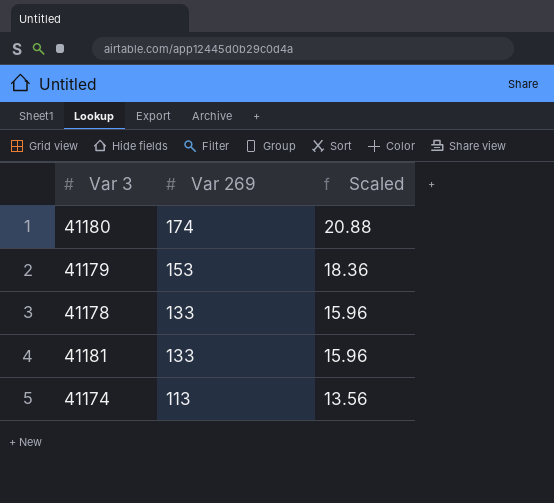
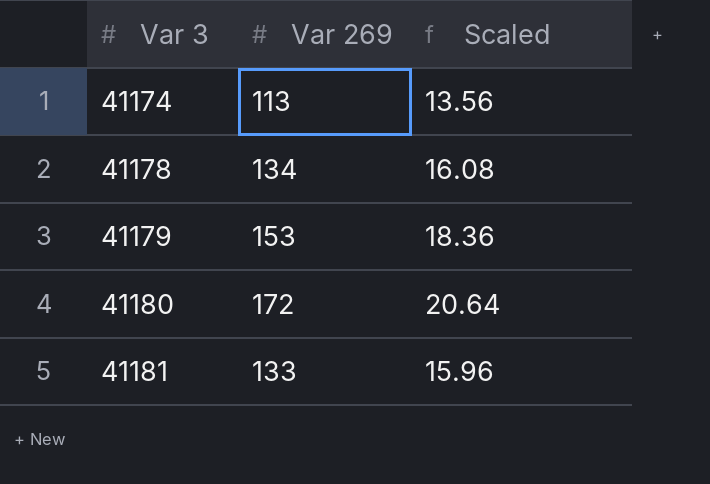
row order: Var 269 descending -> Var 3 ascending
41178 | Var 269: 133 -> 134
41178 | Scaled: 15.96 -> 16.08
41180 | Var 269: 174 -> 172
41180 | Scaled: 20.88 -> 20.64

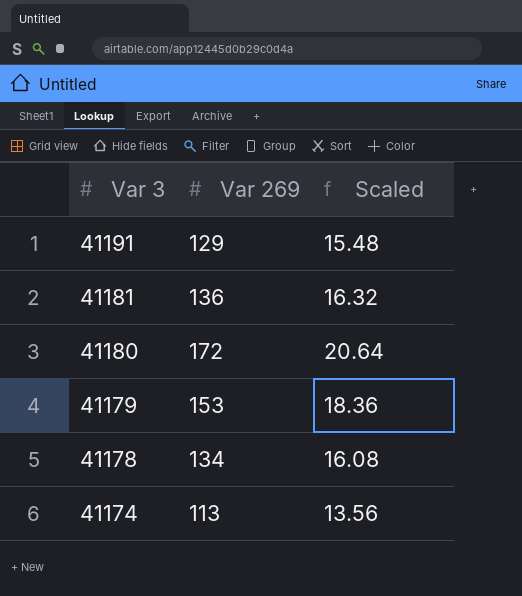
row order: Var 3 ascending -> Var 3 descending
row 41191: none -> 129 | 15.48
41181 | Var 269: 133 -> 136
41181 | Scaled: 15.96 -> 16.32

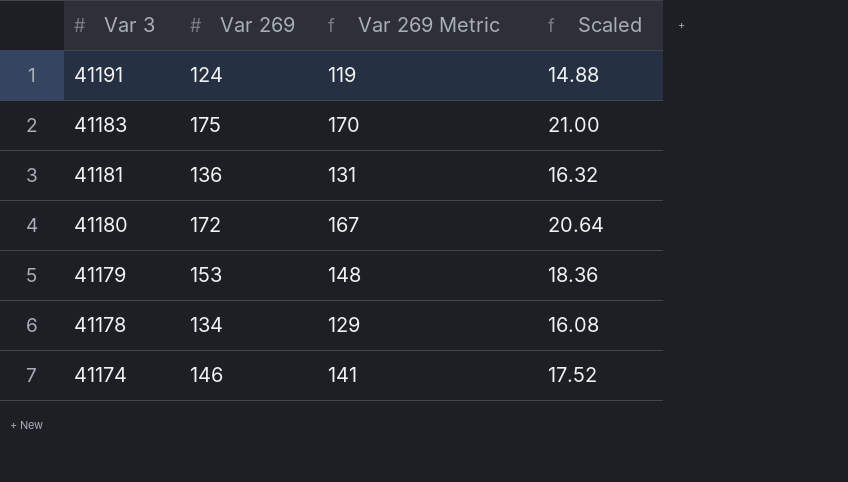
column Var 269 Metric | formula: none -> [Var 269] - 5
41191 | Var 269: 129 -> 124
41191 | Scaled: 15.48 -> 14.88
row 41183: none -> 175 | 170 | 21.00
41174 | Var 269: 113 -> 146
41174 | Scaled: 13.56 -> 17.52

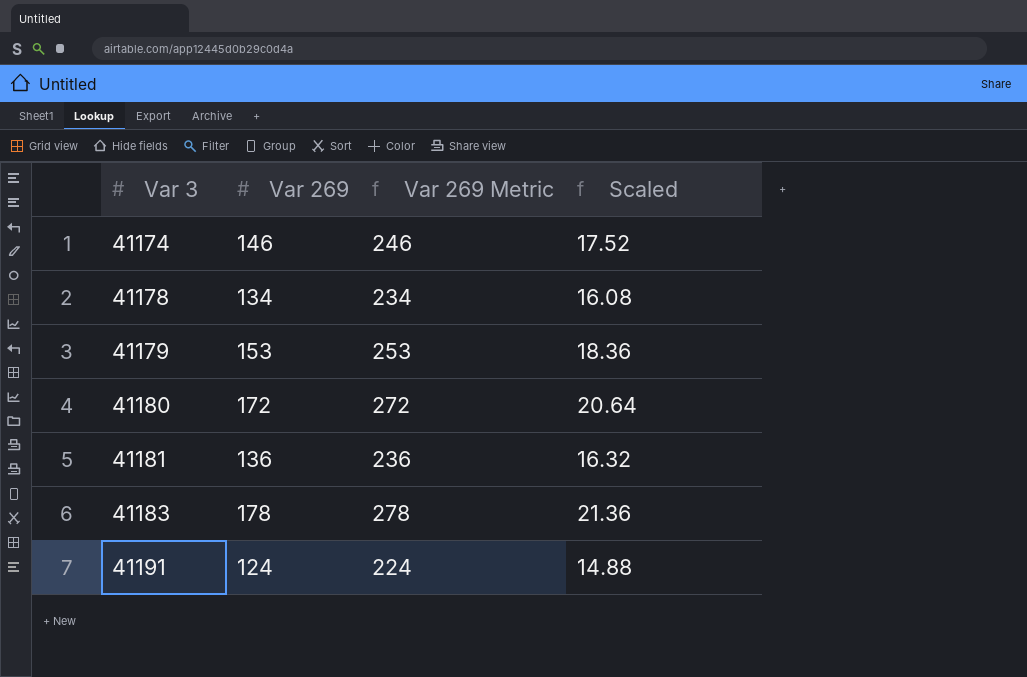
row order: Var 3 descending -> Var 3 ascending
column Var 269 Metric | formula: [Var 269] - 5 -> [Var 269] + 100
41183 | Var 269: 175 -> 178
41183 | Scaled: 21.00 -> 21.36

